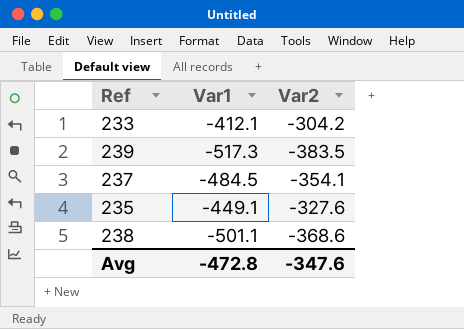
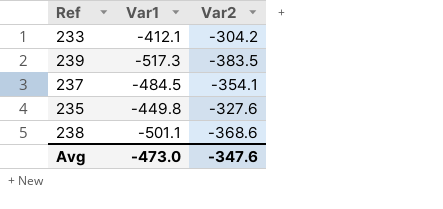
235 | Var1: -449.1 -> -449.8
Avg | Var1: -472.8 -> -473.0

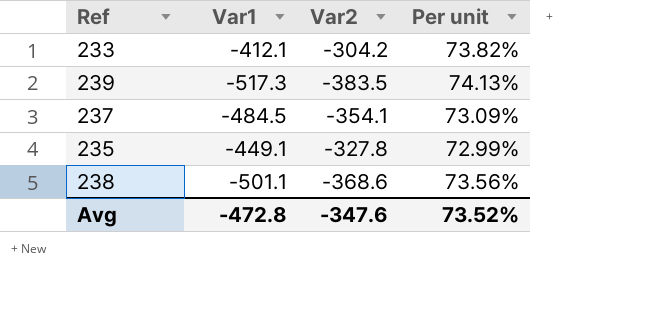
column Per unit | formula: none -> [Var2] / [Var1]
235 | Var1: -449.8 -> -449.1
235 | Var2: -327.6 -> -327.8
Avg | Var1: -473.0 -> -472.8

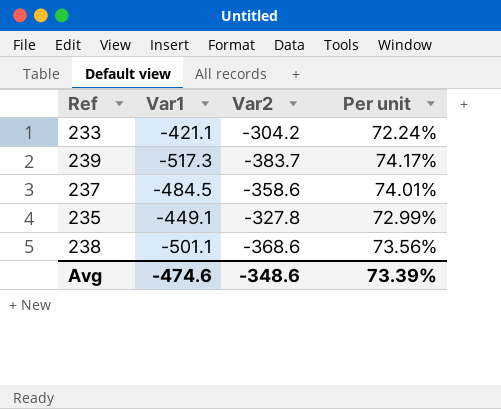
233 | Var1: -412.1 -> -421.1
233 | Per unit: 73.82% -> 72.24%
239 | Var2: -383.5 -> -383.7
239 | Per unit: 74.13% -> 74.17%
237 | Var2: -354.1 -> -358.6
237 | Per unit: 73.09% -> 74.01%
Avg | Var1: -472.8 -> -474.6
Avg | Var2: -347.6 -> -348.6
Avg | Per unit: 73.52% -> 73.39%

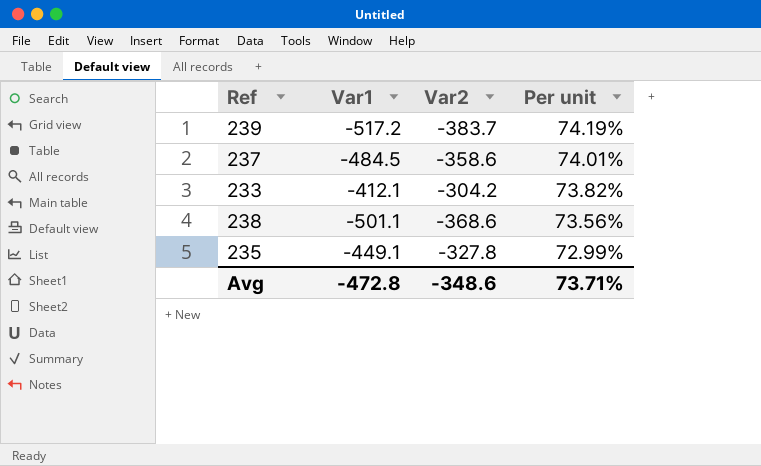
row order: none -> Per unit descending
239 | Var1: -517.3 -> -517.2
239 | Per unit: 74.17% -> 74.19%
233 | Var1: -421.1 -> -412.1
233 | Per unit: 72.24% -> 73.82%
Avg | Var1: -474.6 -> -472.8
Avg | Per unit: 73.39% -> 73.71%

